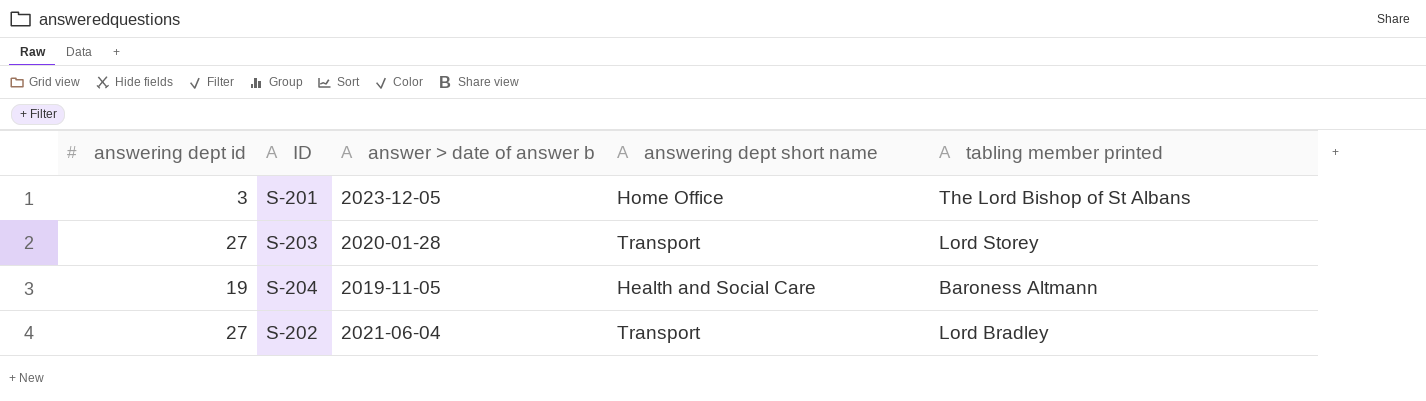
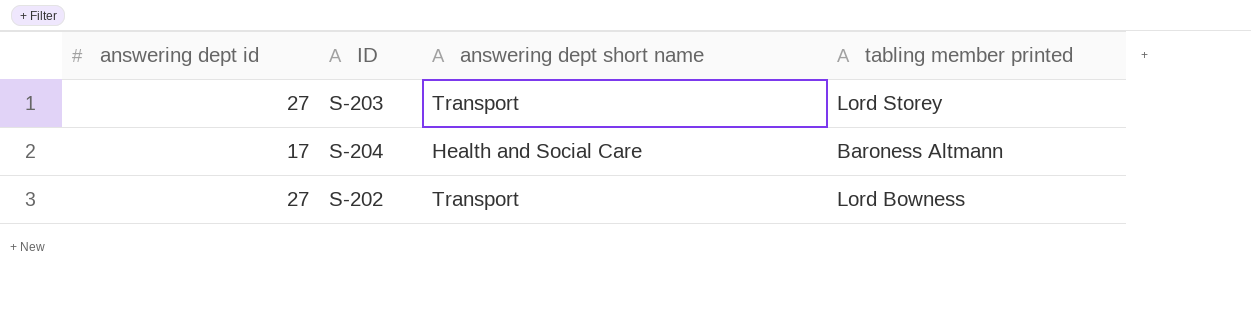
column answer > date of answer b | position: 3 -> none
row S-201: 3 | 2023-12-05 | Home Office | The Lord Bishop of St Albans -> none
S-204 | answering dept id: 19 -> 17
S-202 | tabling member printed: Lord Bradley -> Lord Bowness

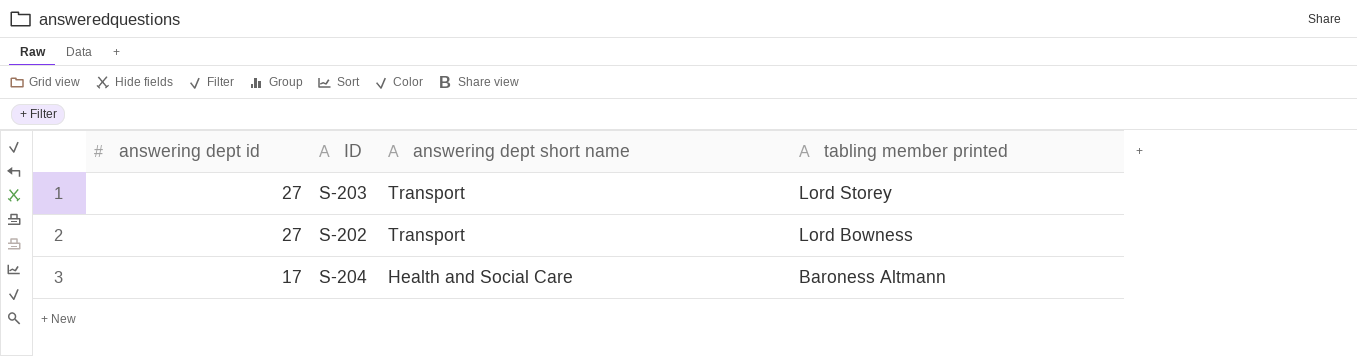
row order: none -> answering dept id descending

